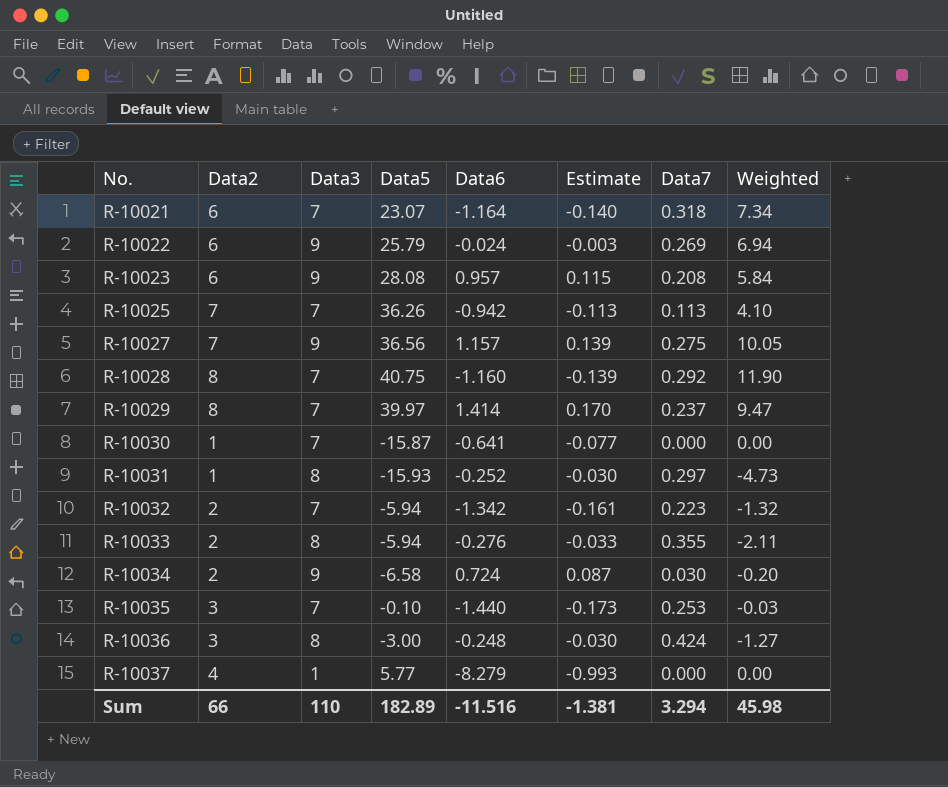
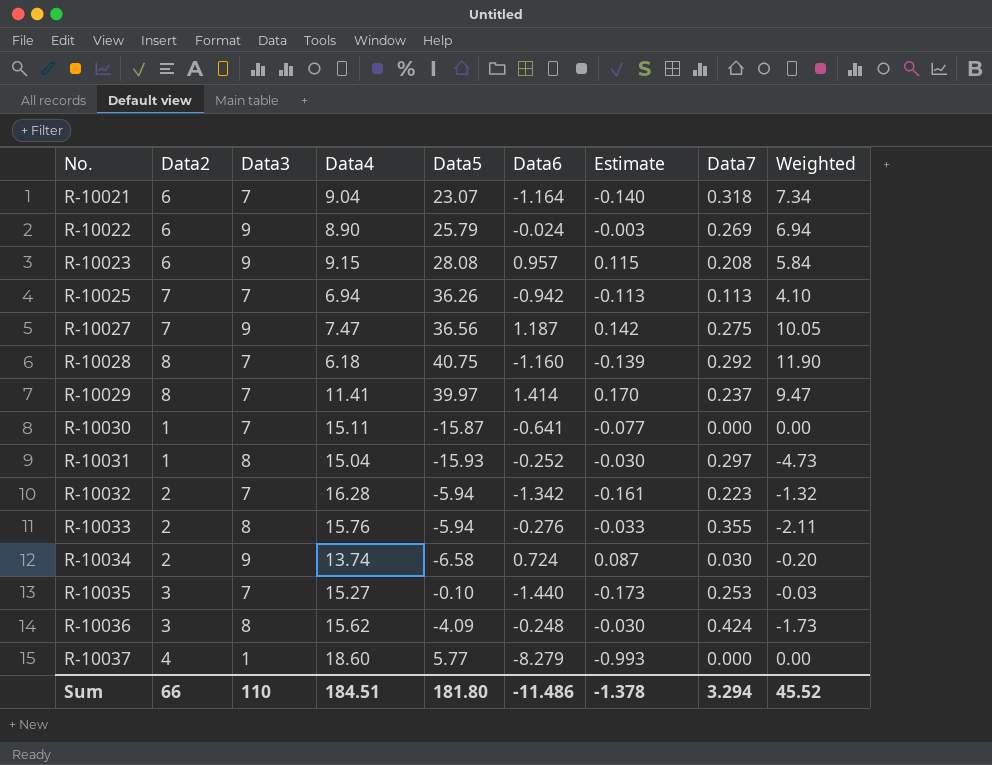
column Data4 | position: none -> 4
R-10027 | Data6: 1.157 -> 1.187
R-10027 | Estimate: 0.139 -> 0.142
R-10036 | Data5: -3.00 -> -4.09
R-10036 | Weighted: -1.27 -> -1.73
Sum | Data5: 182.89 -> 181.80
Sum | Data6: -11.516 -> -11.486
Sum | Estimate: -1.381 -> -1.378
Sum | Weighted: 45.98 -> 45.52

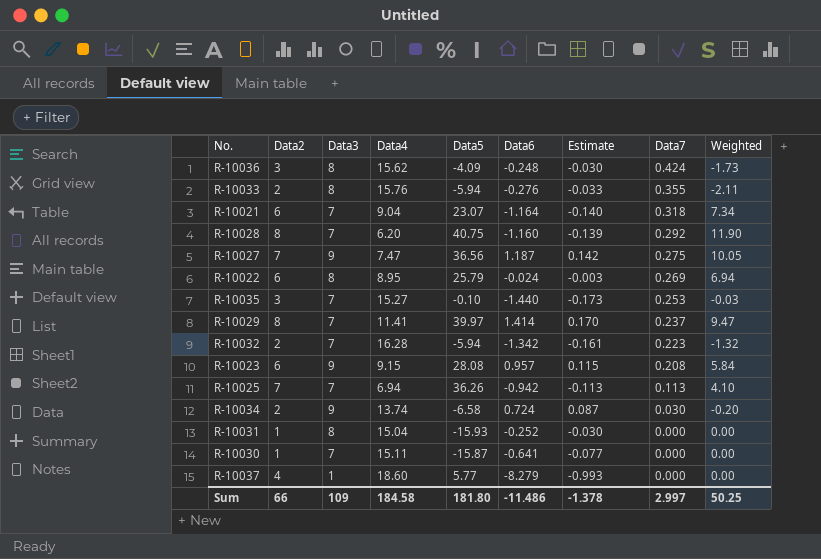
row order: No. ascending -> Data7 descending
R-10028 | Data4: 6.18 -> 6.20
R-10022 | Data3: 9 -> 8
R-10022 | Data4: 8.90 -> 8.95
R-10031 | Data7: 0.297 -> 0.000
R-10031 | Weighted: -4.73 -> 0.00
Sum | Data3: 110 -> 109
Sum | Data4: 184.51 -> 184.58
Sum | Data7: 3.294 -> 2.997
Sum | Weighted: 45.52 -> 50.25

